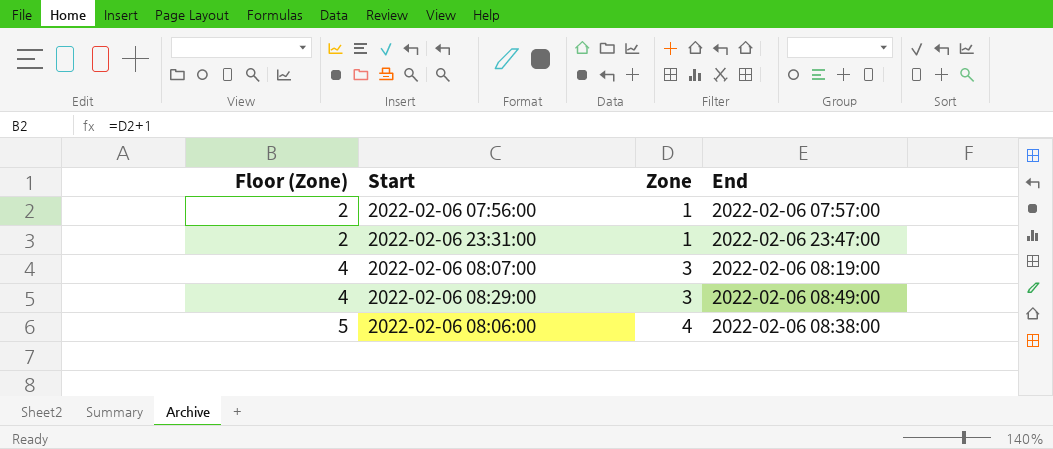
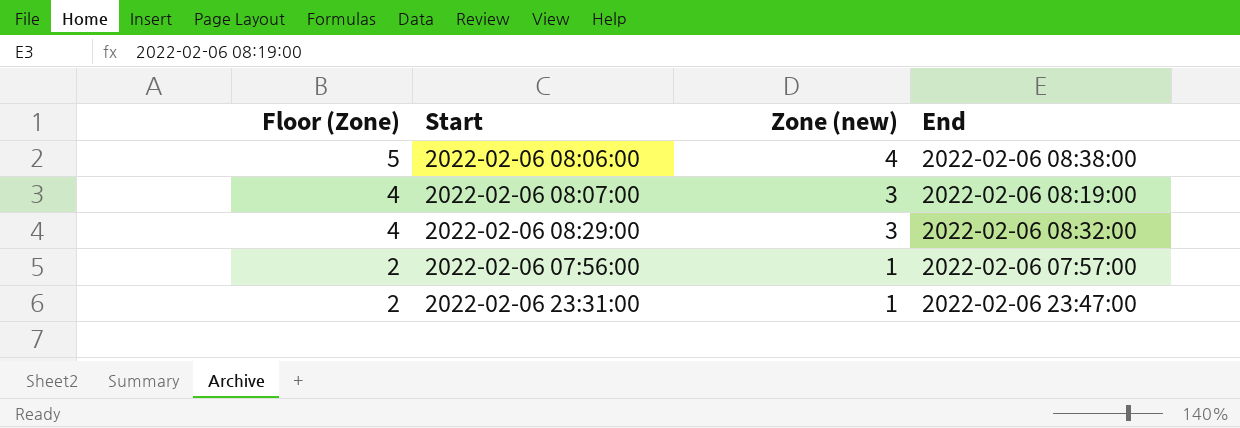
row order: Floor (Zone) ascending -> Floor (Zone) descending
column name: Zone -> Zone (new)
2022-02-06 08:29:00 | End: 2022-02-06 08:49:00 -> 2022-02-06 08:32:00

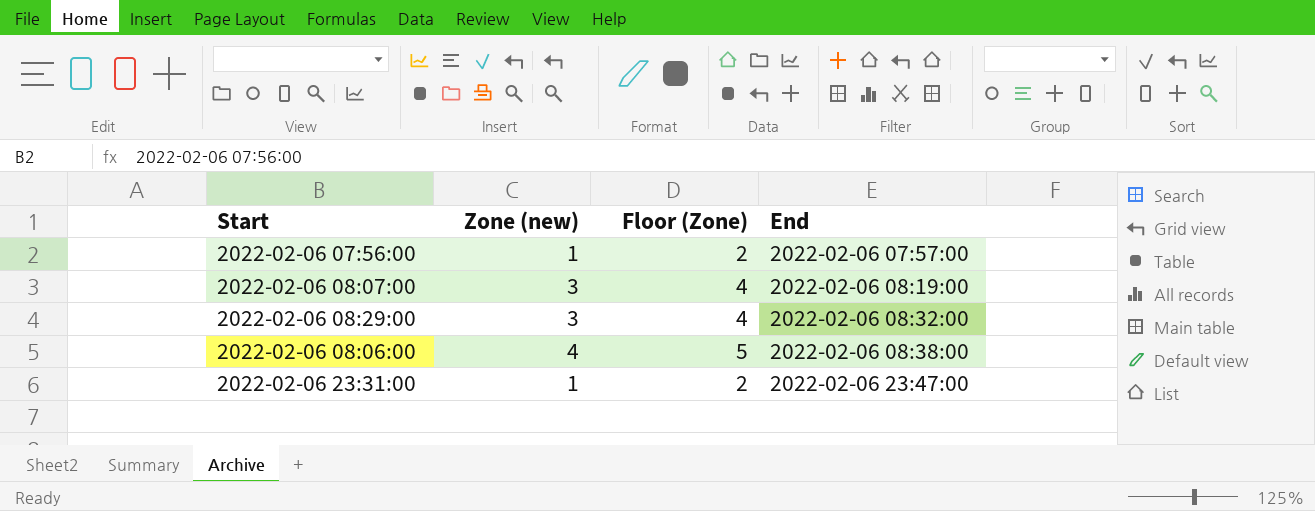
row order: Floor (Zone) descending -> End ascending
column Floor (Zone) | position: 1 -> 3

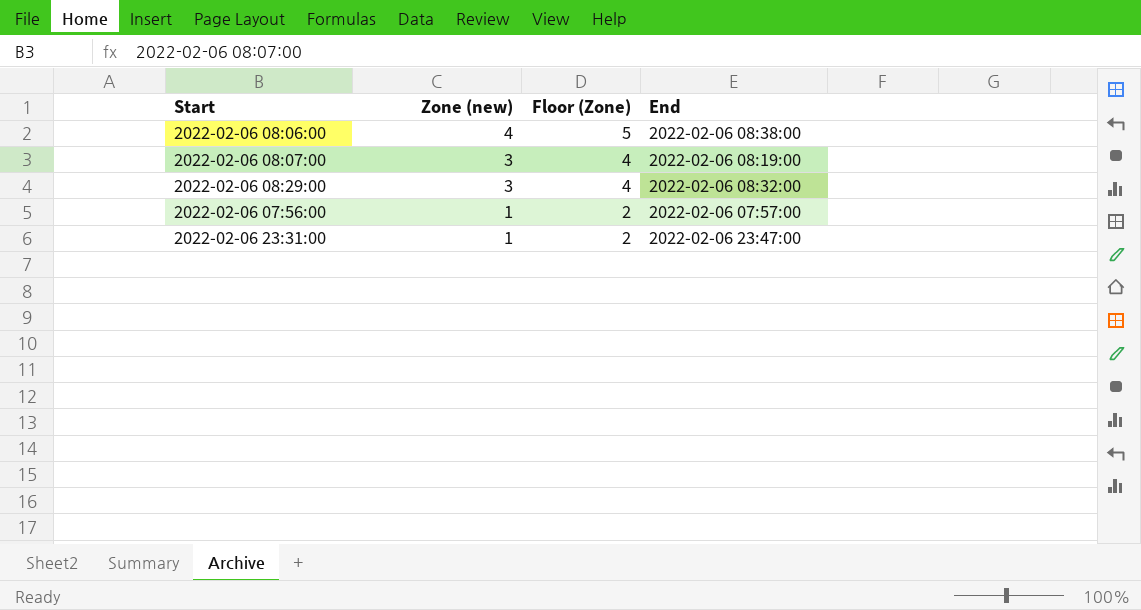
row order: End ascending -> Zone (new) descending

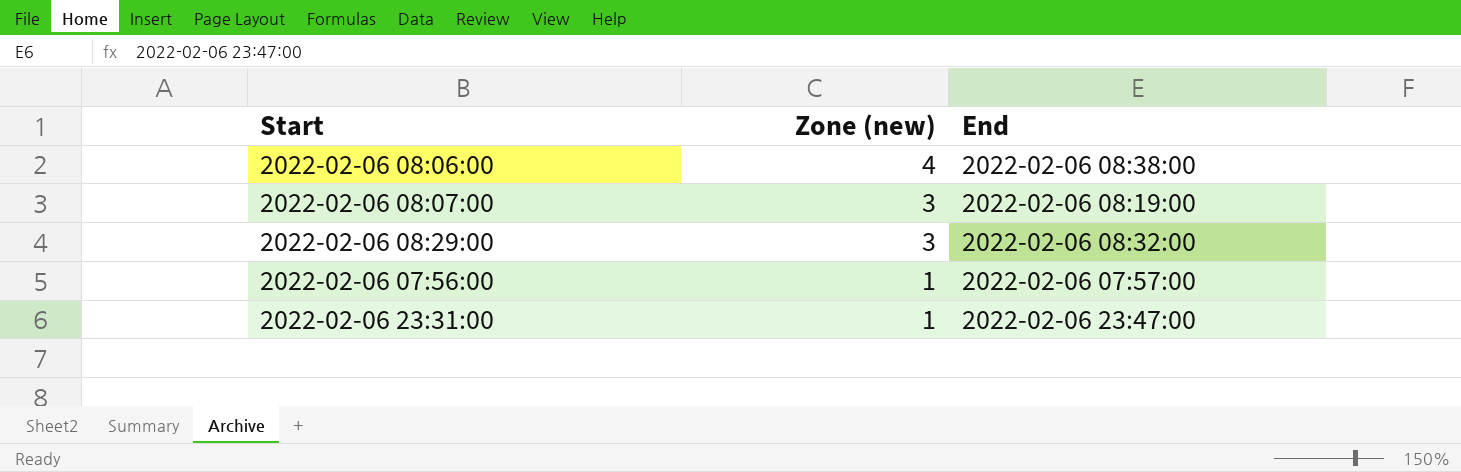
column Floor (Zone) | formula: [Zone (new)] + 1 -> none

